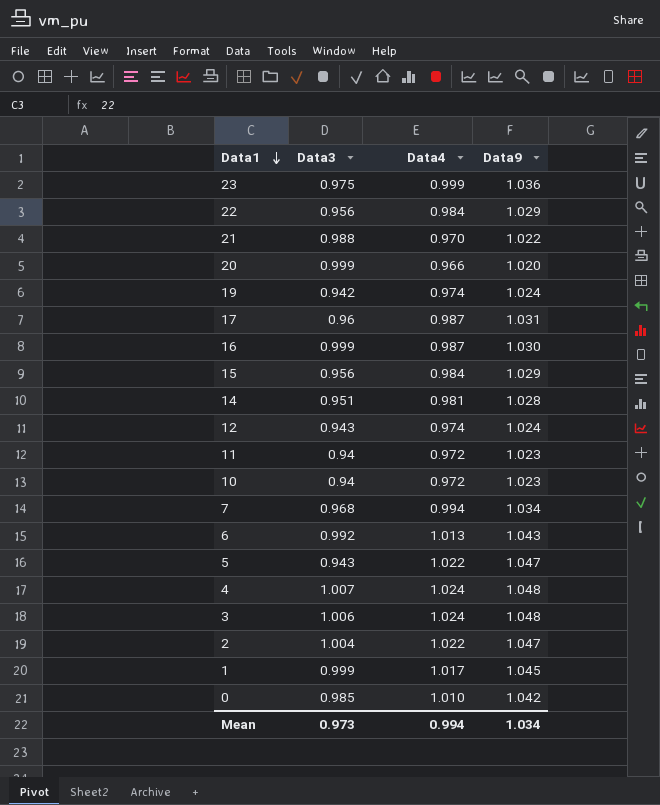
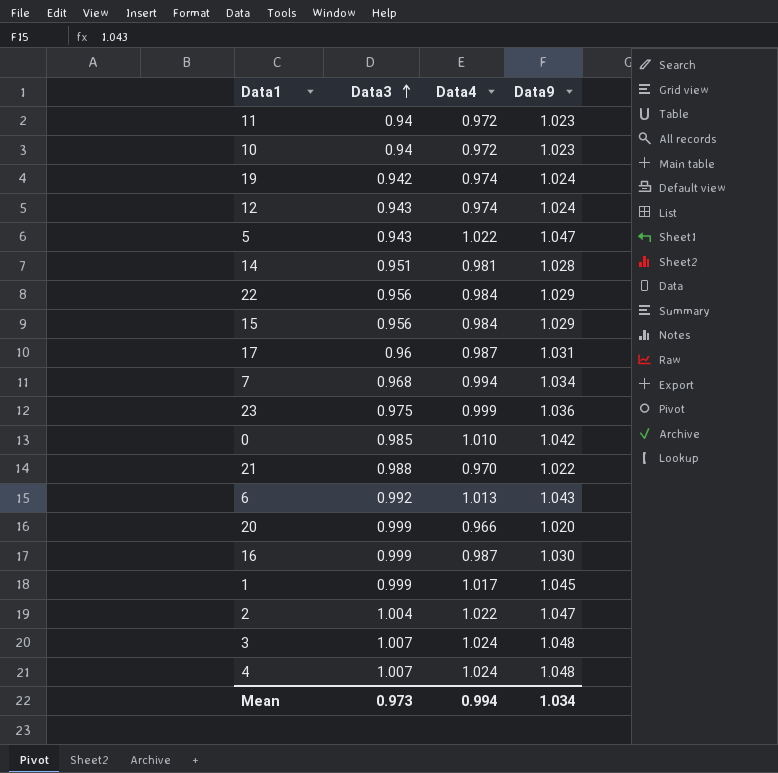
row order: Data1 descending -> Data3 ascending
3 | Data3: 1.006 -> 1.007

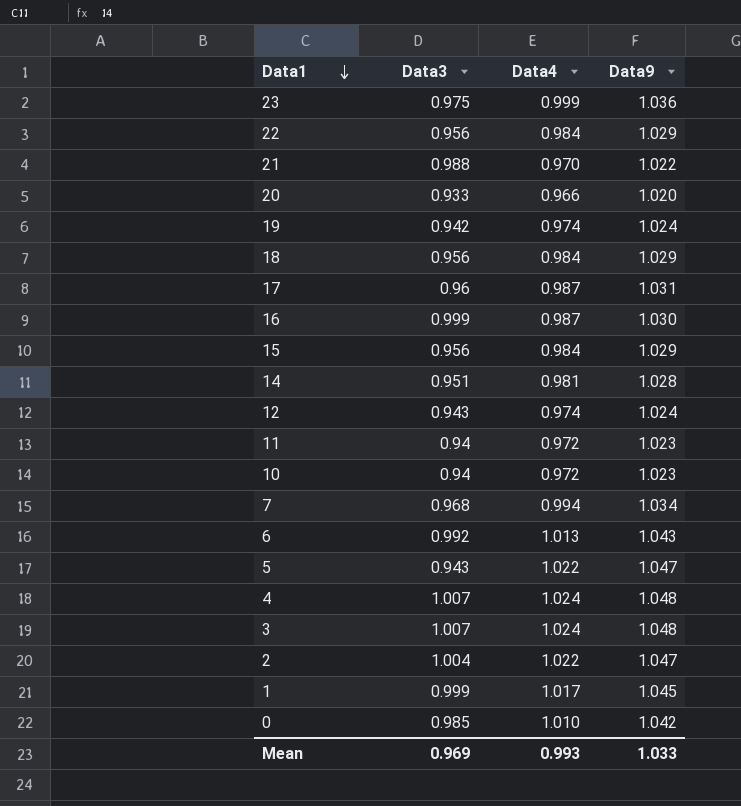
row order: Data3 ascending -> Data1 descending
20 | Data3: 0.999 -> 0.933
row 18: none -> 0.956 | 0.984 | 1.029
Mean | Data3: 0.973 -> 0.969
Mean | Data4: 0.994 -> 0.993
Mean | Data9: 1.034 -> 1.033

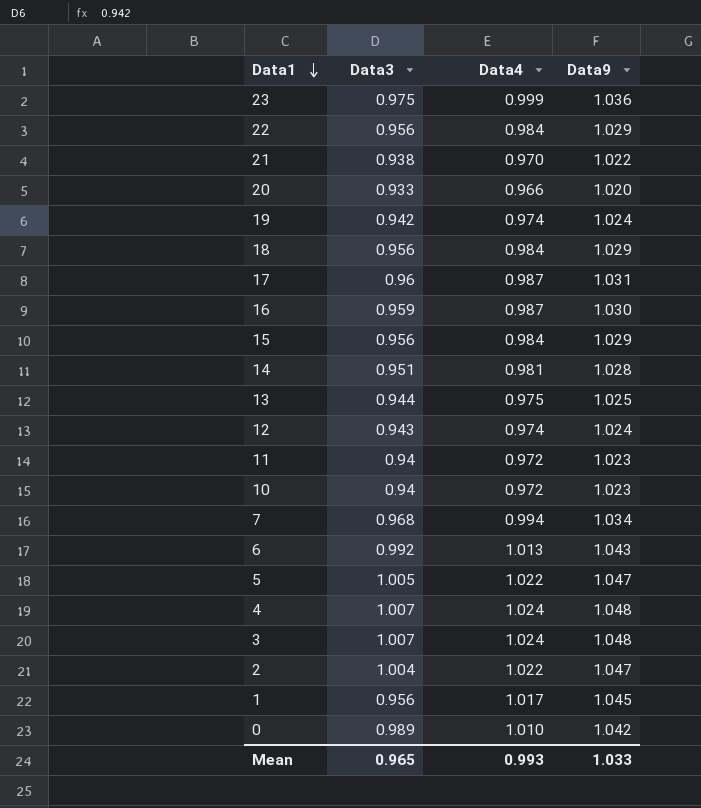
21 | Data3: 0.988 -> 0.938
16 | Data3: 0.999 -> 0.959
row 13: none -> 0.944 | 0.975 | 1.025
5 | Data3: 0.943 -> 1.005
1 | Data3: 0.999 -> 0.956
0 | Data3: 0.985 -> 0.989
Mean | Data3: 0.969 -> 0.965

